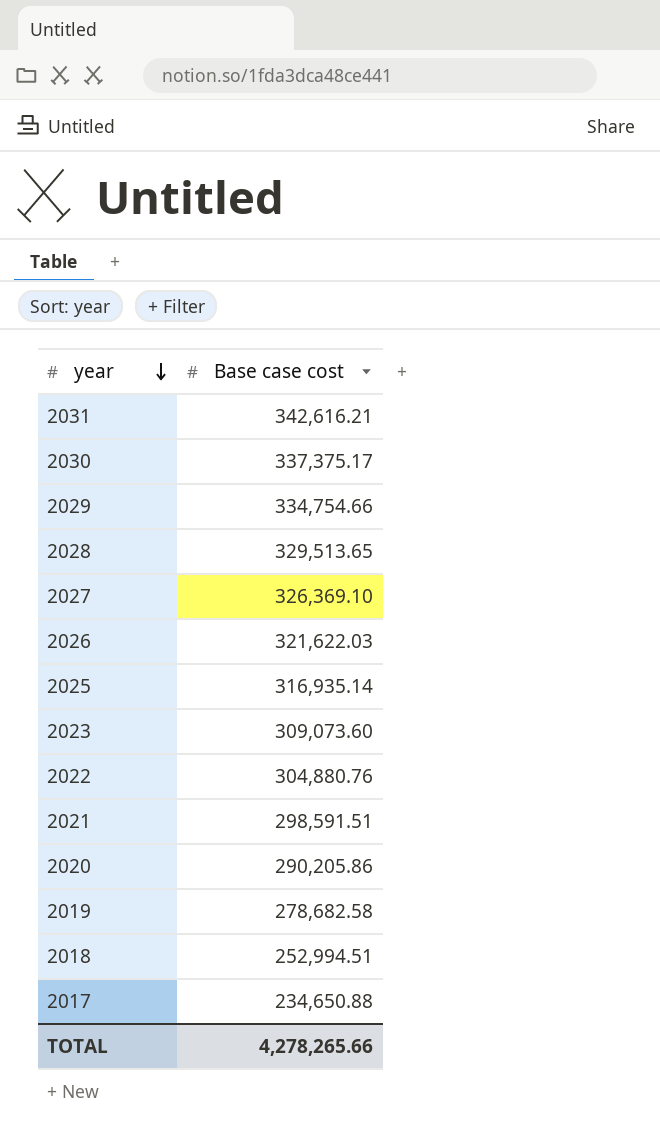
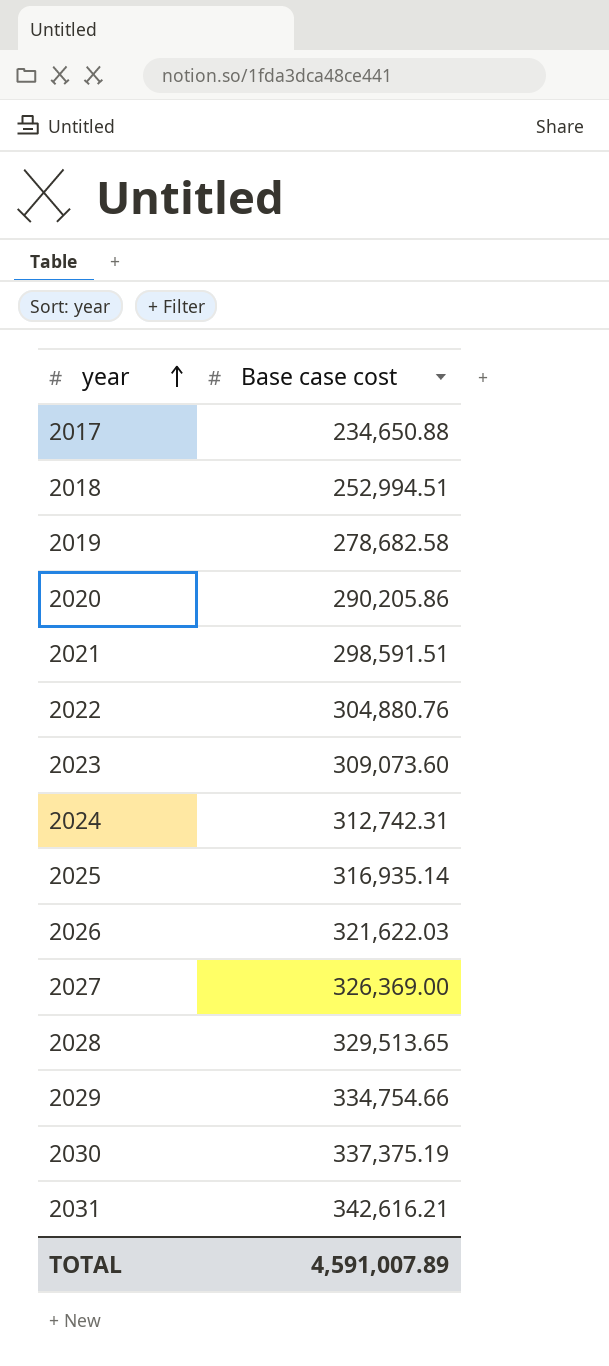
row order: year descending -> year ascending
row 2024: none -> 312,742.31
2027 | Base case cost: 326,369.10 -> 326,369.00
2030 | Base case cost: 337,375.17 -> 337,375.19
TOTAL | Base case cost: 4,278,265.66 -> 4,591,007.89

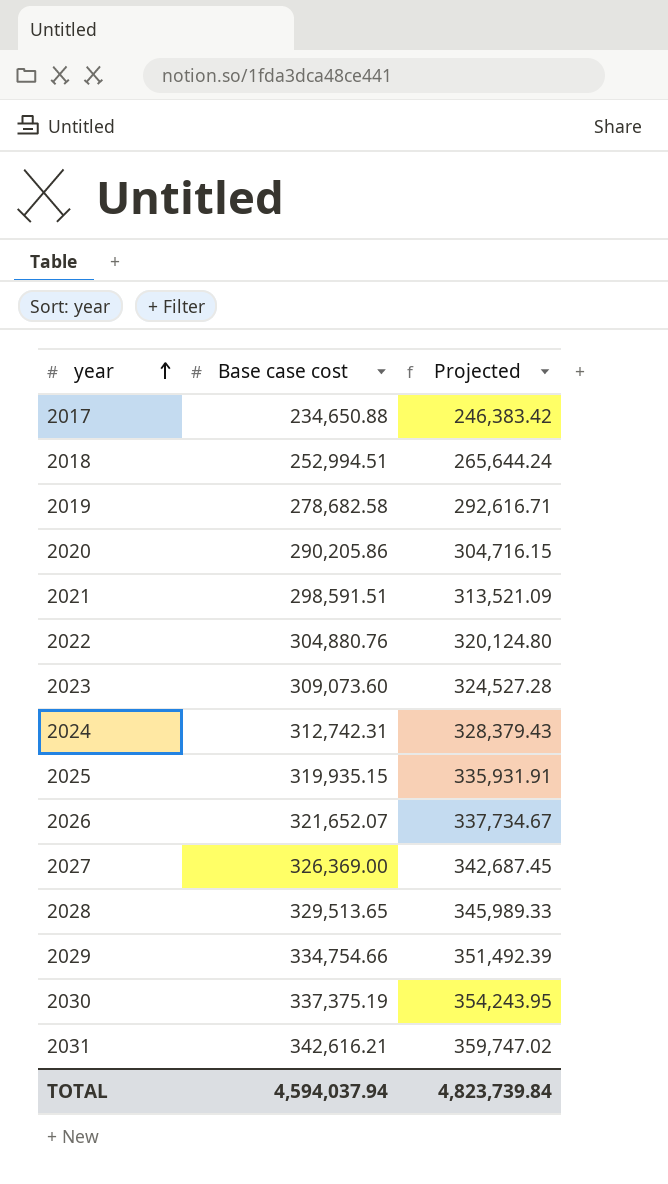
column Projected | formula: none -> [Base case cost] * 1.05
2025 | Base case cost: 316,935.14 -> 319,935.15
2026 | Base case cost: 321,622.03 -> 321,652.07
TOTAL | Base case cost: 4,591,007.89 -> 4,594,037.94

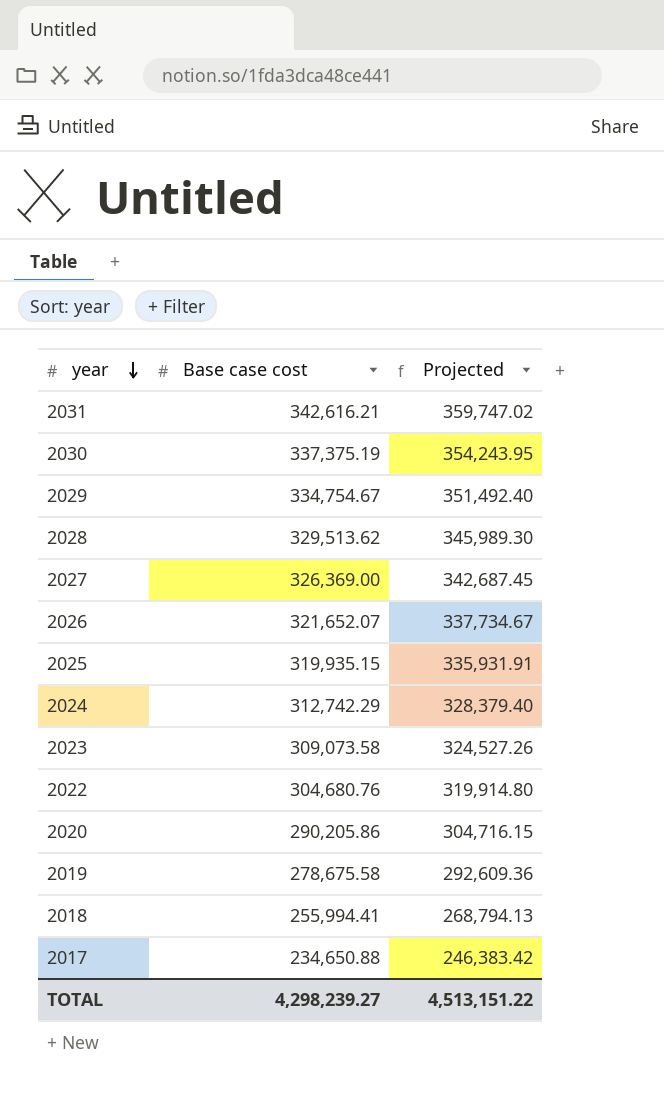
row order: year ascending -> year descending
row 2021: 298,591.51 | 313,521.09 -> none
2029 | Base case cost: 334,754.66 -> 334,754.67
2029 | Projected: 351,492.39 -> 351,492.40
2028 | Base case cost: 329,513.65 -> 329,513.62
2028 | Projected: 345,989.33 -> 345,989.30
2024 | Base case cost: 312,742.31 -> 312,742.29
2024 | Projected: 328,379.43 -> 328,379.40
2023 | Base case cost: 309,073.60 -> 309,073.58
2023 | Projected: 324,527.28 -> 324,527.26
2022 | Base case cost: 304,880.76 -> 304,680.76
2022 | Projected: 320,124.80 -> 319,914.80
2019 | Base case cost: 278,682.58 -> 278,675.58
2019 | Projected: 292,616.71 -> 292,609.36
2018 | Base case cost: 252,994.51 -> 255,994.41
2018 | Projected: 265,644.24 -> 268,794.13
TOTAL | Base case cost: 4,594,037.94 -> 4,298,239.27
TOTAL | Projected: 4,823,739.84 -> 4,513,151.22

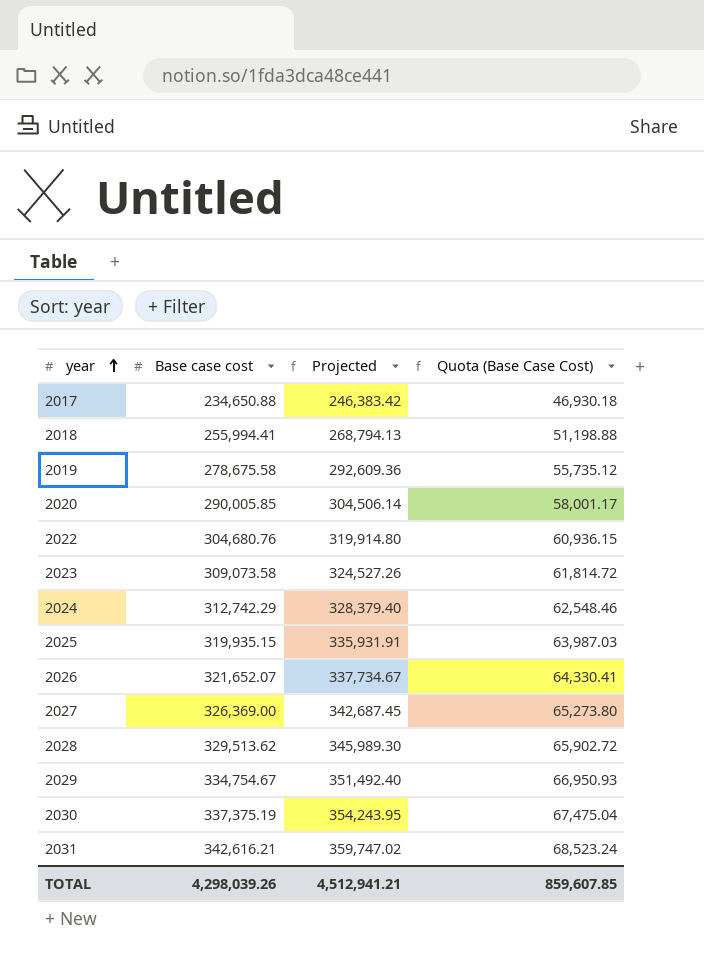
row order: year descending -> year ascending
column Quota (Base Case Cost) | formula: none -> [Base case cost] * 0.2
2020 | Base case cost: 290,205.86 -> 290,005.85
2020 | Projected: 304,716.15 -> 304,506.14
TOTAL | Base case cost: 4,298,239.27 -> 4,298,039.26
TOTAL | Projected: 4,513,151.22 -> 4,512,941.21

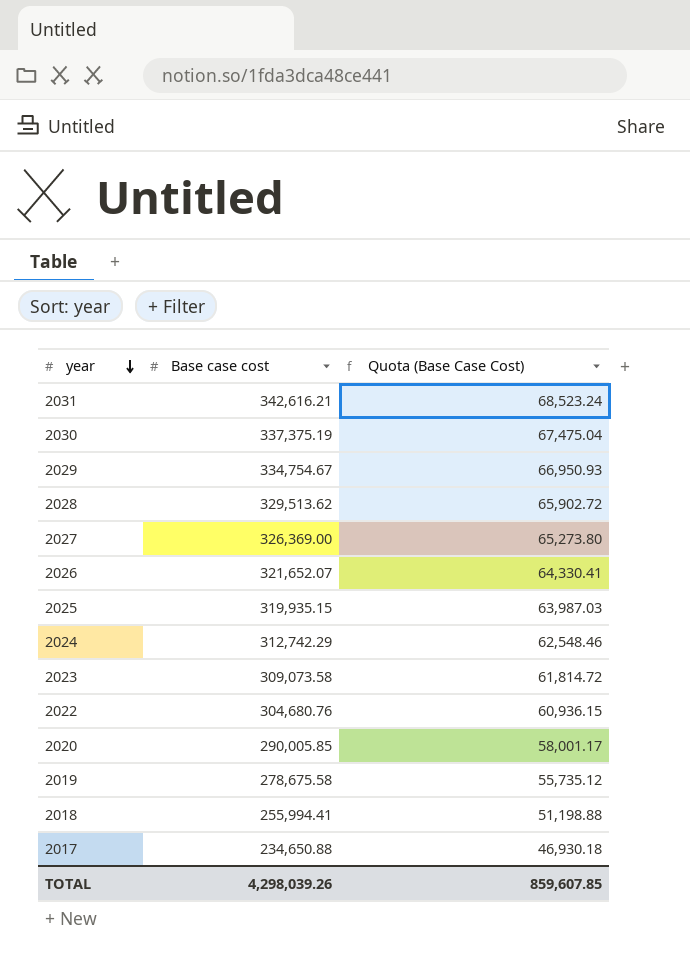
row order: year ascending -> year descending
column Projected | formula: [Base case cost] * 1.05 -> none

